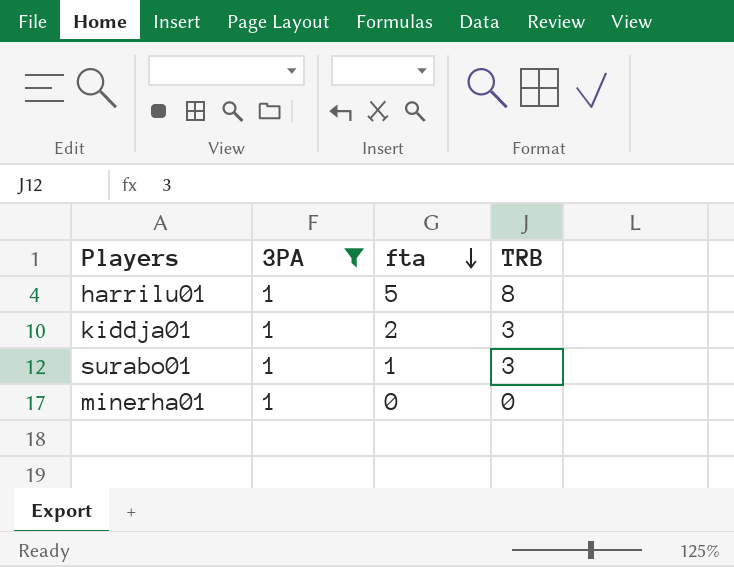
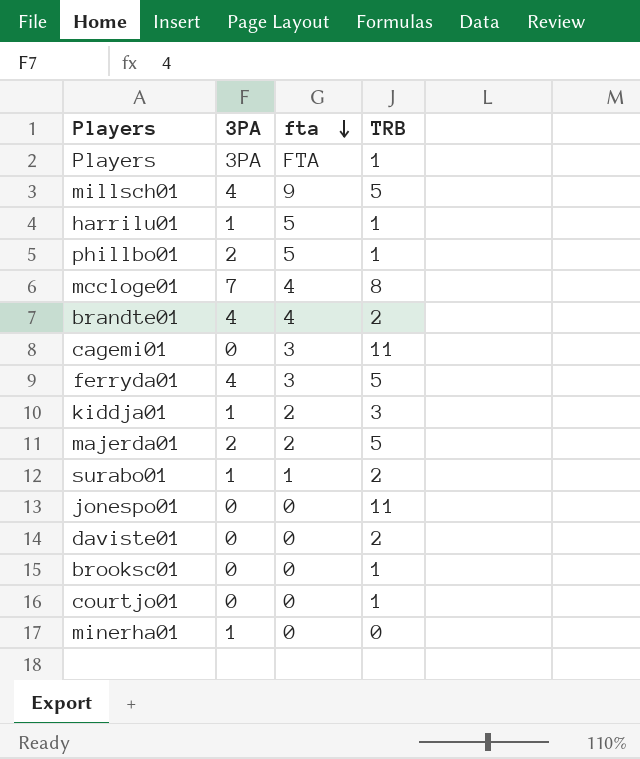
filter: 3PA = 1 -> none
harrilu01 | TRB: 8 -> 1
surabo01 | TRB: 3 -> 2

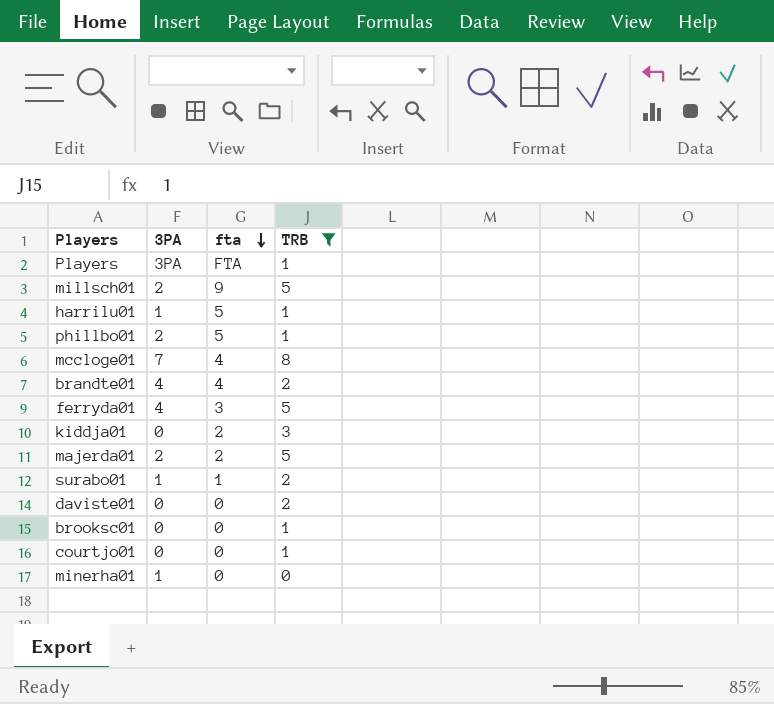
filter: none -> TRB != 11
millsch01 | 3PA: 4 -> 2
kiddja01 | 3PA: 1 -> 0

